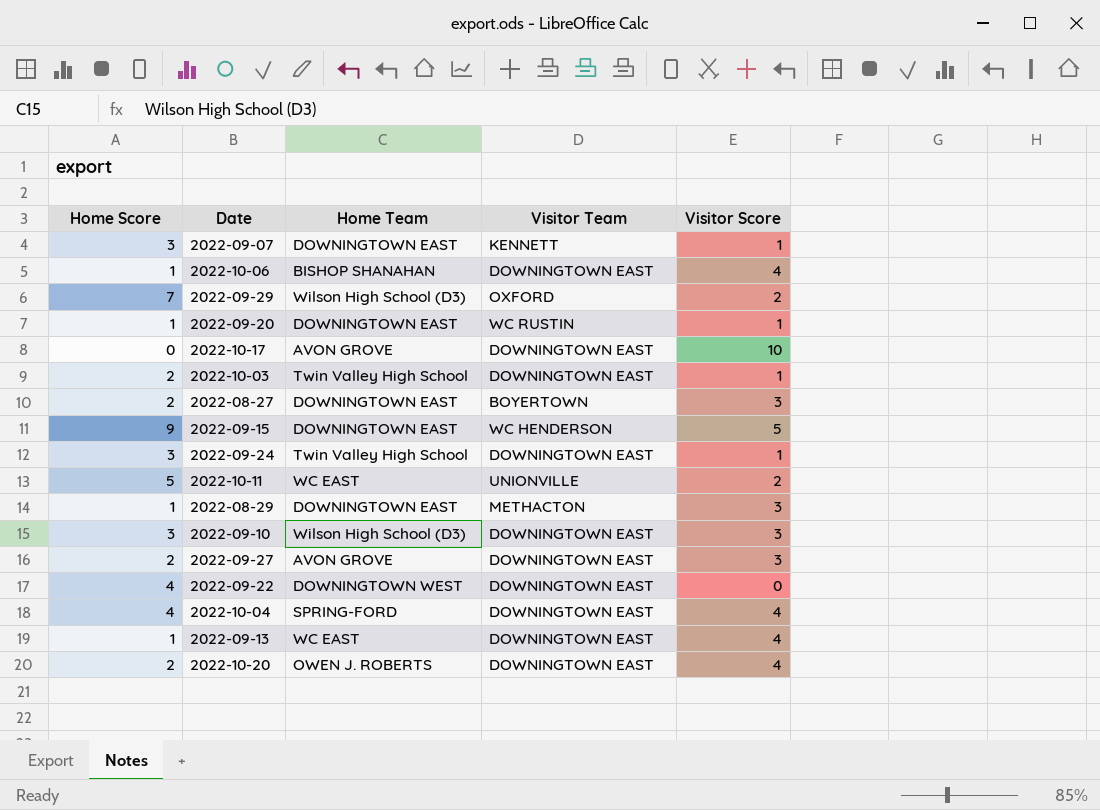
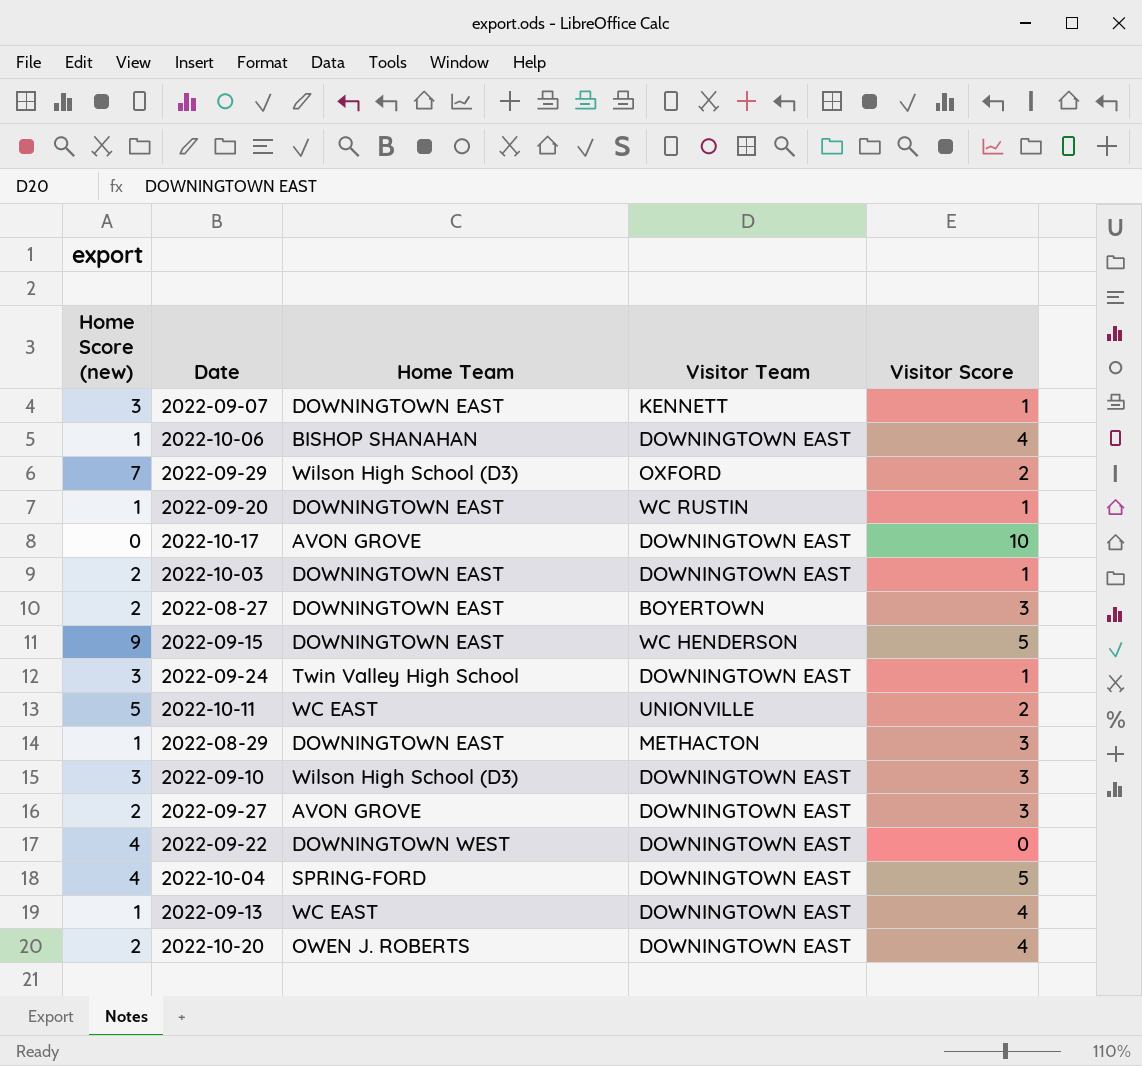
column name: Home Score -> Home Score (new)
2022-10-03 | Home Team: Twin Valley High School -> DOWNINGTOWN EAST
2022-10-04 | Visitor Score: 4 -> 5

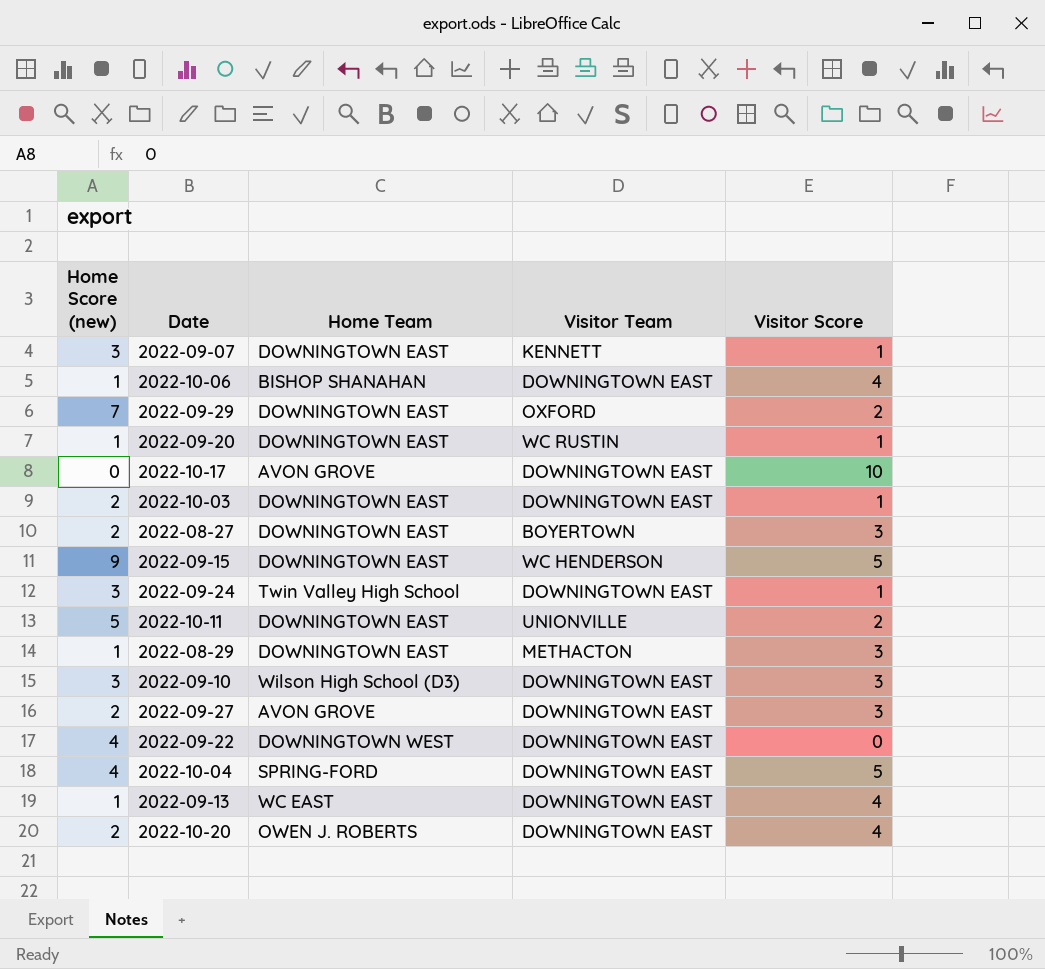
2022-09-29 | Home Team: Wilson High School (D3) -> DOWNINGTOWN EAST
2022-10-11 | Home Team: WC EAST -> DOWNINGTOWN EAST

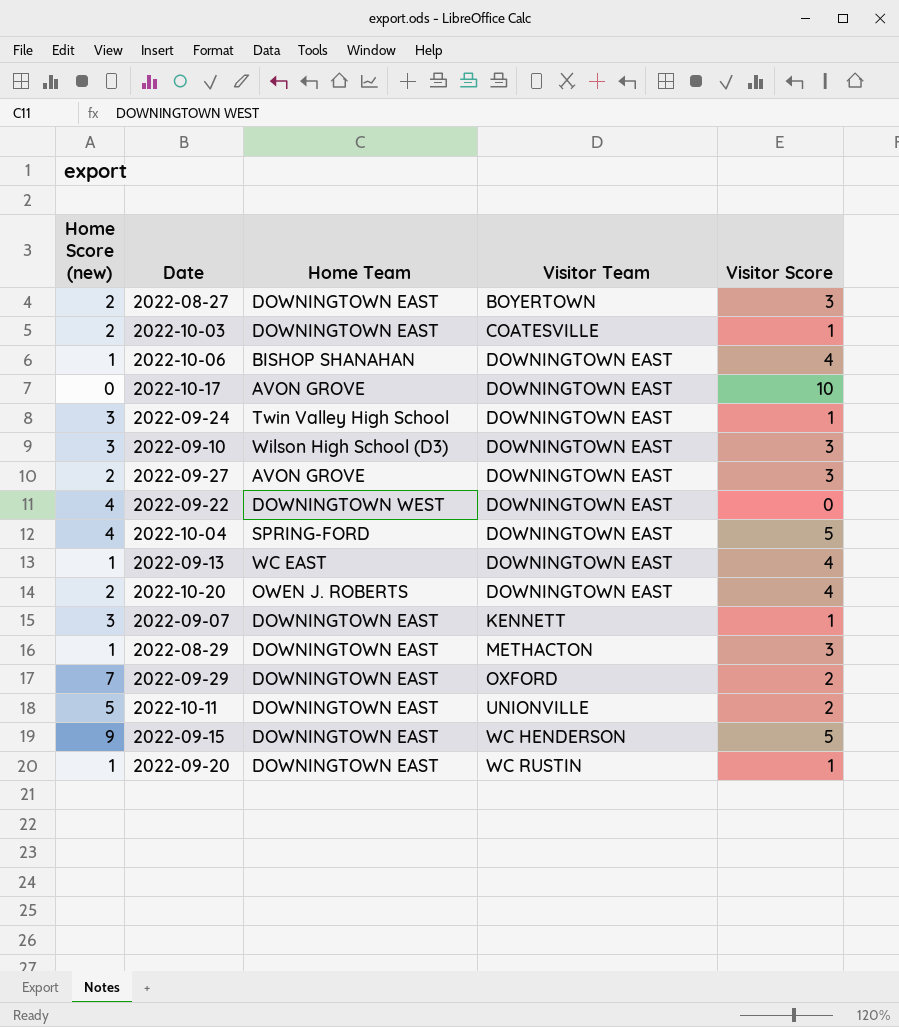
row order: none -> Visitor Team ascending
2022-10-03 | Visitor Team: DOWNINGTOWN EAST -> COATESVILLE

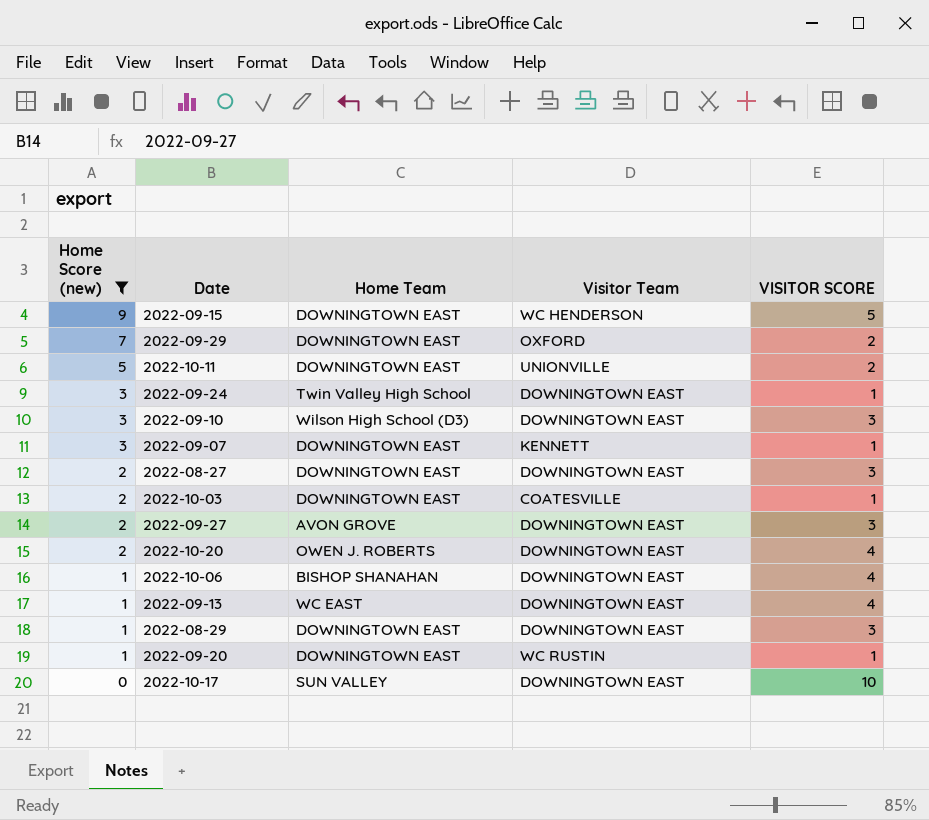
filter: none -> Home Score (new) != 4
row order: Visitor Team ascending -> Home Score (new) descending
column name: Visitor Score -> VISITOR SCORE
2022-08-27 | Visitor Team: BOYERTOWN -> DOWNINGTOWN EAST
2022-08-29 | Visitor Team: METHACTON -> DOWNINGTOWN EAST
2022-10-17 | Home Team: AVON GROVE -> SUN VALLEY

